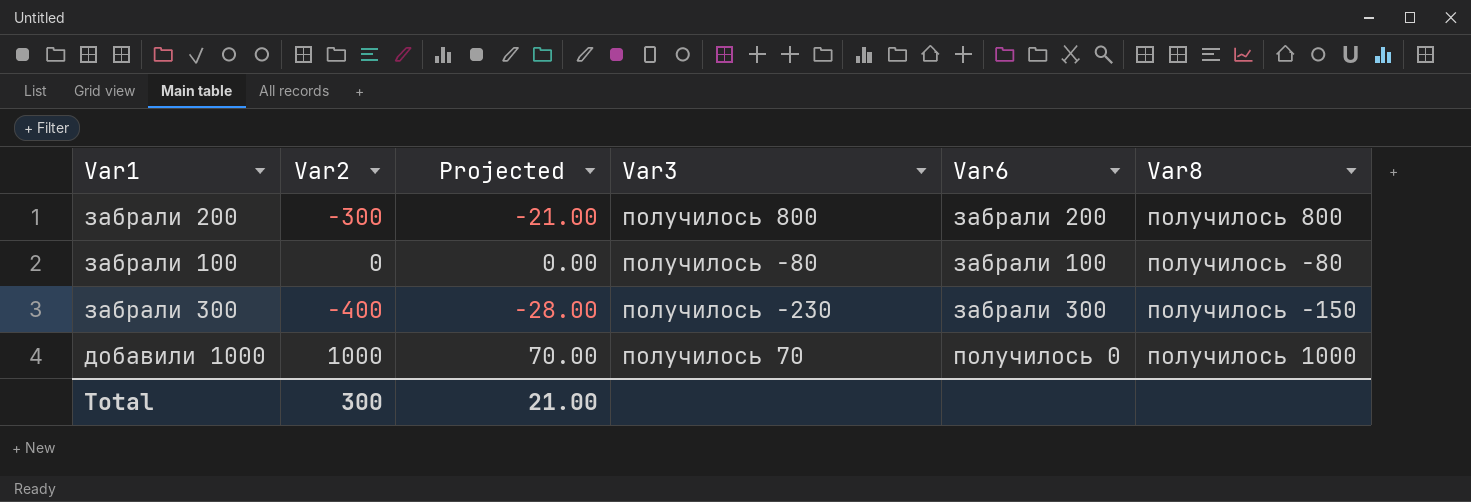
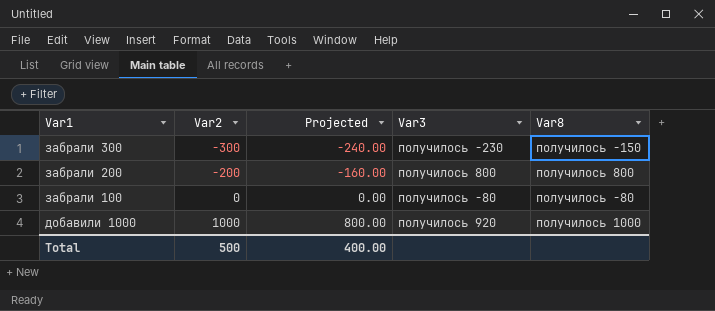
row order: none -> Var1 descending
column Var6 | position: 5 -> none
column Projected | formula: [Var2] * 0.07 -> [Var2] * 0.8
забрали 300 | Var2: -400 -> -300
забрали 200 | Var2: -300 -> -200
добавили 1000 | Var3: получилось 70 -> получилось 920
Total | Var2: 300 -> 500
Total | Projected: 21.00 -> 400.00

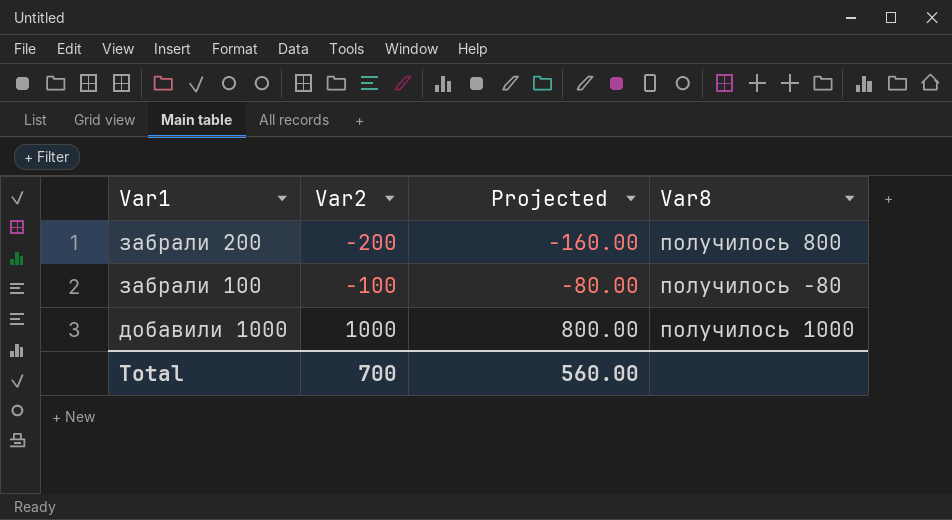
column Var3 | position: 4 -> none
row забрали 300: -300 | -240.00 | получилось -230 | получилось -150 -> none
забрали 100 | Var2: 0 -> -100
забрали 100 | Projected: 0.00 -> -80.00
Total | Var2: 500 -> 700
Total | Projected: 400.00 -> 560.00

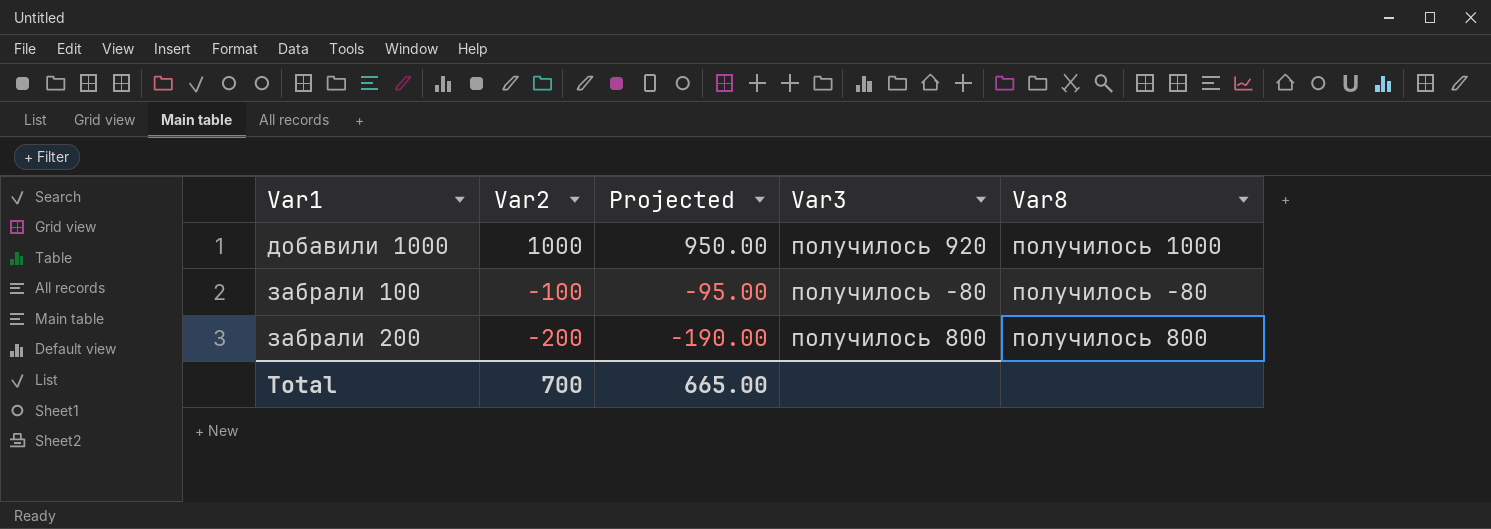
row order: Var1 descending -> Var1 ascending
column Projected | formula: [Var2] * 0.8 -> [Var2] * 0.95
column Var3 | position: none -> 4
Total | Projected: 560.00 -> 665.00

